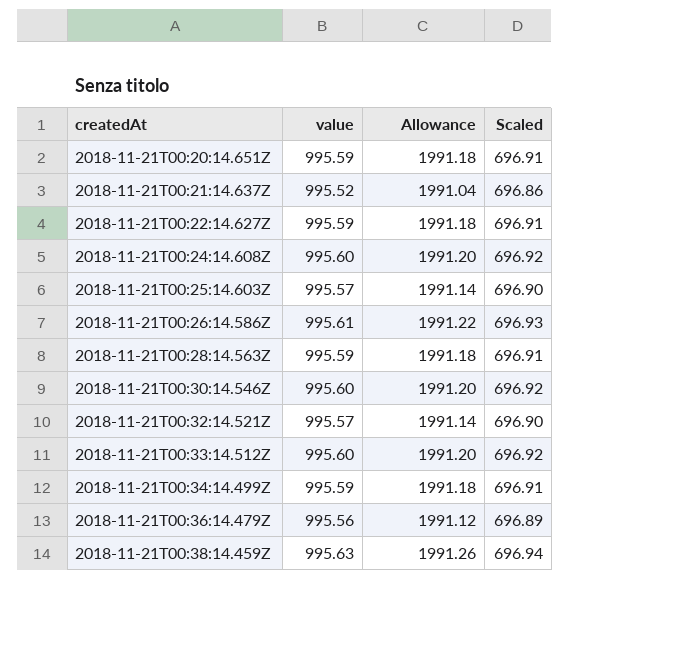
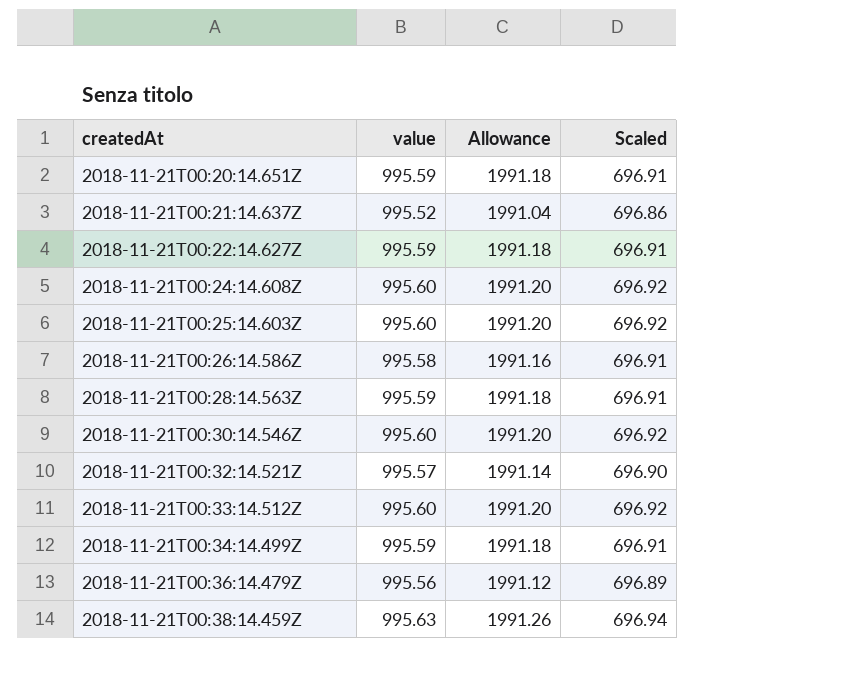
2018-11-21T00:25:14.603Z | value: 995.57 -> 995.60
2018-11-21T00:25:14.603Z | Allowance: 1991.14 -> 1991.20
2018-11-21T00:25:14.603Z | Scaled: 696.90 -> 696.92
2018-11-21T00:26:14.586Z | value: 995.61 -> 995.58
2018-11-21T00:26:14.586Z | Allowance: 1991.22 -> 1991.16
2018-11-21T00:26:14.586Z | Scaled: 696.93 -> 696.91

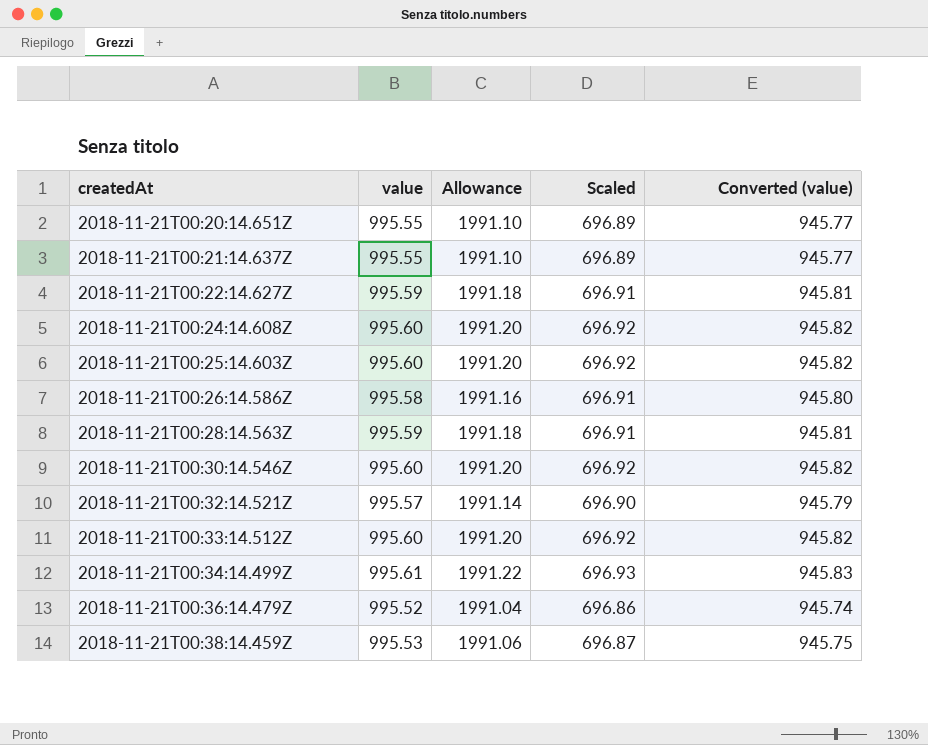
column Converted (value) | formula: none -> [value] * 0.95
2018-11-21T00:20:14.651Z | value: 995.59 -> 995.55
2018-11-21T00:20:14.651Z | Allowance: 1991.18 -> 1991.10
2018-11-21T00:20:14.651Z | Scaled: 696.91 -> 696.89
2018-11-21T00:21:14.637Z | value: 995.52 -> 995.55
2018-11-21T00:21:14.637Z | Allowance: 1991.04 -> 1991.10
2018-11-21T00:21:14.637Z | Scaled: 696.86 -> 696.89
2018-11-21T00:34:14.499Z | value: 995.59 -> 995.61
2018-11-21T00:34:14.499Z | Allowance: 1991.18 -> 1991.22
2018-11-21T00:34:14.499Z | Scaled: 696.91 -> 696.93
2018-11-21T00:36:14.479Z | value: 995.56 -> 995.52
2018-11-21T00:36:14.479Z | Allowance: 1991.12 -> 1991.04
2018-11-21T00:36:14.479Z | Scaled: 696.89 -> 696.86
2018-11-21T00:38:14.459Z | value: 995.63 -> 995.53
2018-11-21T00:38:14.459Z | Allowance: 1991.26 -> 1991.06
2018-11-21T00:38:14.459Z | Scaled: 696.94 -> 696.87

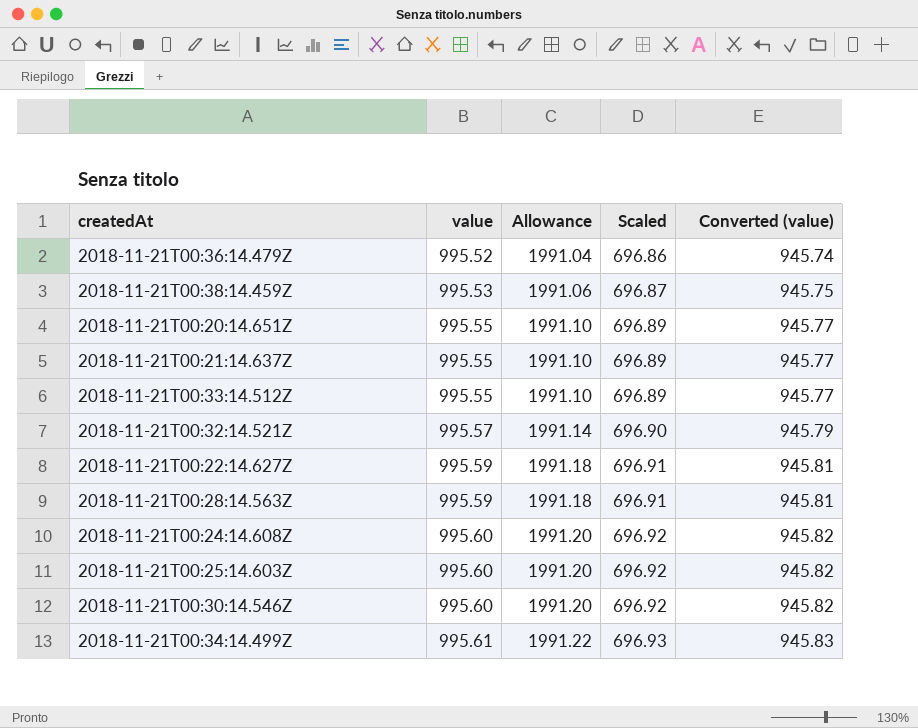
row order: createdAt ascending -> value ascending
row 2018-11-21T00:26:14.586Z: 995.58 | 1991.16 | 696.91 | 945.80 -> none
2018-11-21T00:33:14.512Z | value: 995.60 -> 995.55
2018-11-21T00:33:14.512Z | Allowance: 1991.20 -> 1991.10
2018-11-21T00:33:14.512Z | Scaled: 696.92 -> 696.89
2018-11-21T00:33:14.512Z | Converted (value): 945.82 -> 945.77

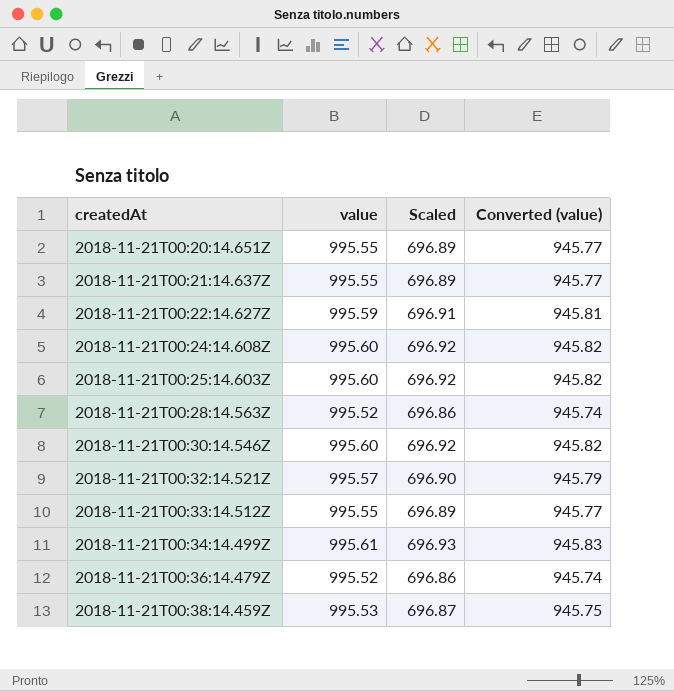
row order: value ascending -> createdAt ascending
column Allowance | formula: [value] * 2 -> none
2018-11-21T00:28:14.563Z | value: 995.59 -> 995.52
2018-11-21T00:28:14.563Z | Scaled: 696.91 -> 696.86
2018-11-21T00:28:14.563Z | Converted (value): 945.81 -> 945.74

